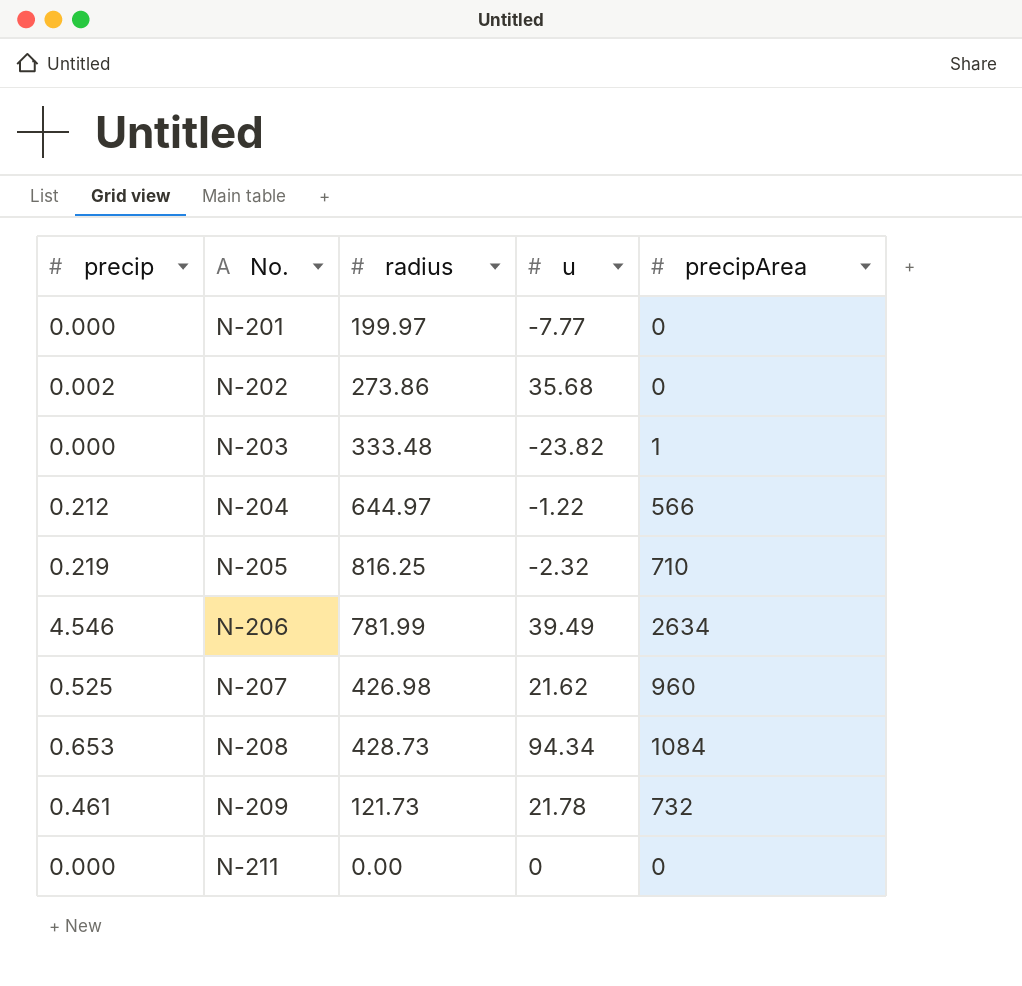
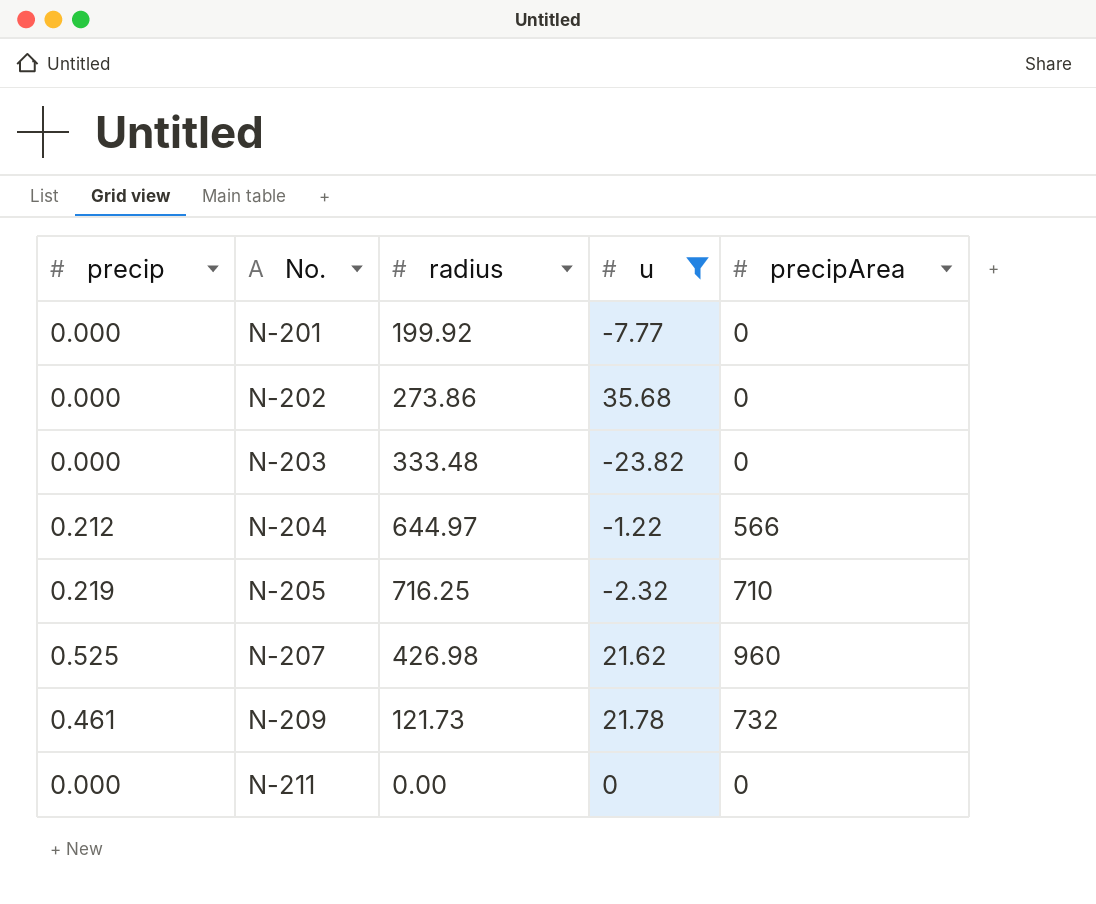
filter: none -> u <= 35.68
N-201 | radius: 199.97 -> 199.92
N-202 | precip: 0.002 -> 0.000
N-203 | precipArea: 1 -> 0
N-205 | radius: 816.25 -> 716.25

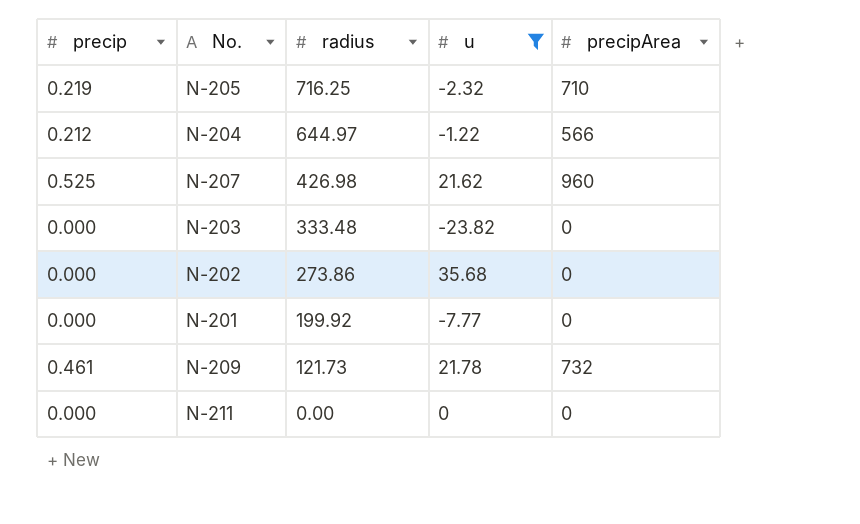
row order: No. ascending -> radius descending

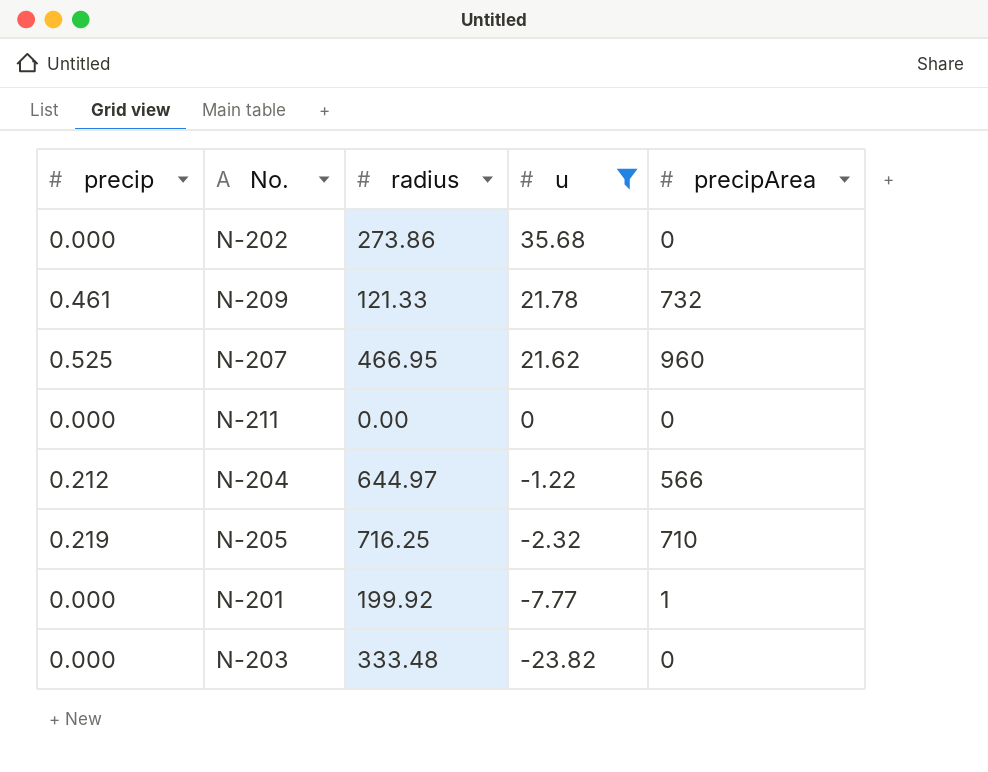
row order: radius descending -> u descending
N-209 | radius: 121.73 -> 121.33
N-207 | radius: 426.98 -> 466.95
N-201 | precipArea: 0 -> 1

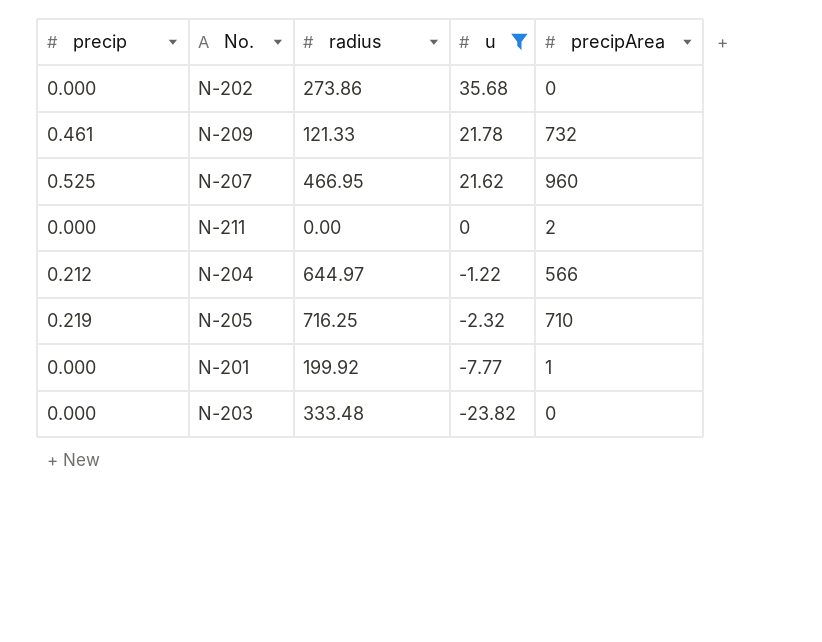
N-211 | precipArea: 0 -> 2

